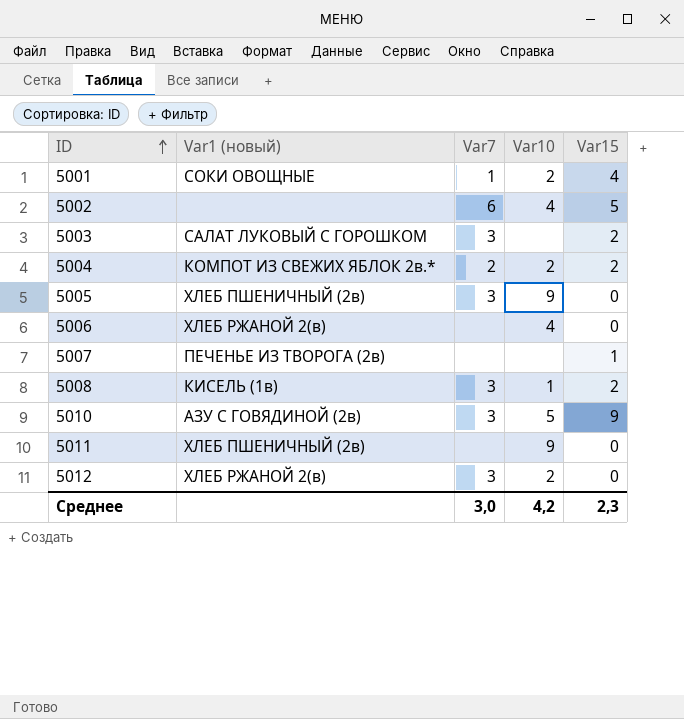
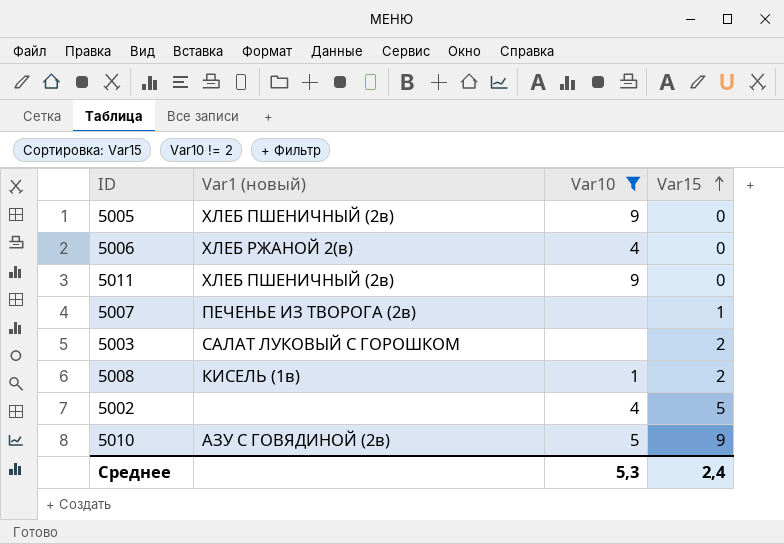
filter: none -> Var10 != 2
row order: ID ascending -> Var15 ascending
column Var7 | position: 3 -> none
Среднее | Var10: 4,2 -> 5,3
Среднее | Var15: 2,3 -> 2,4

